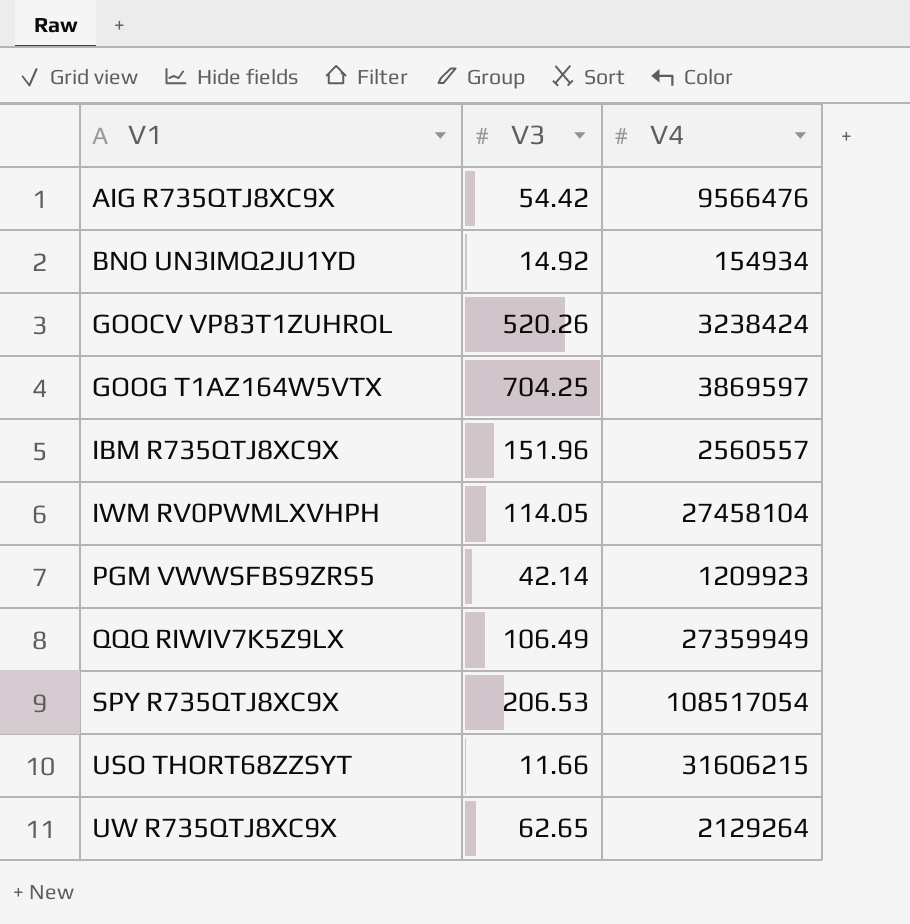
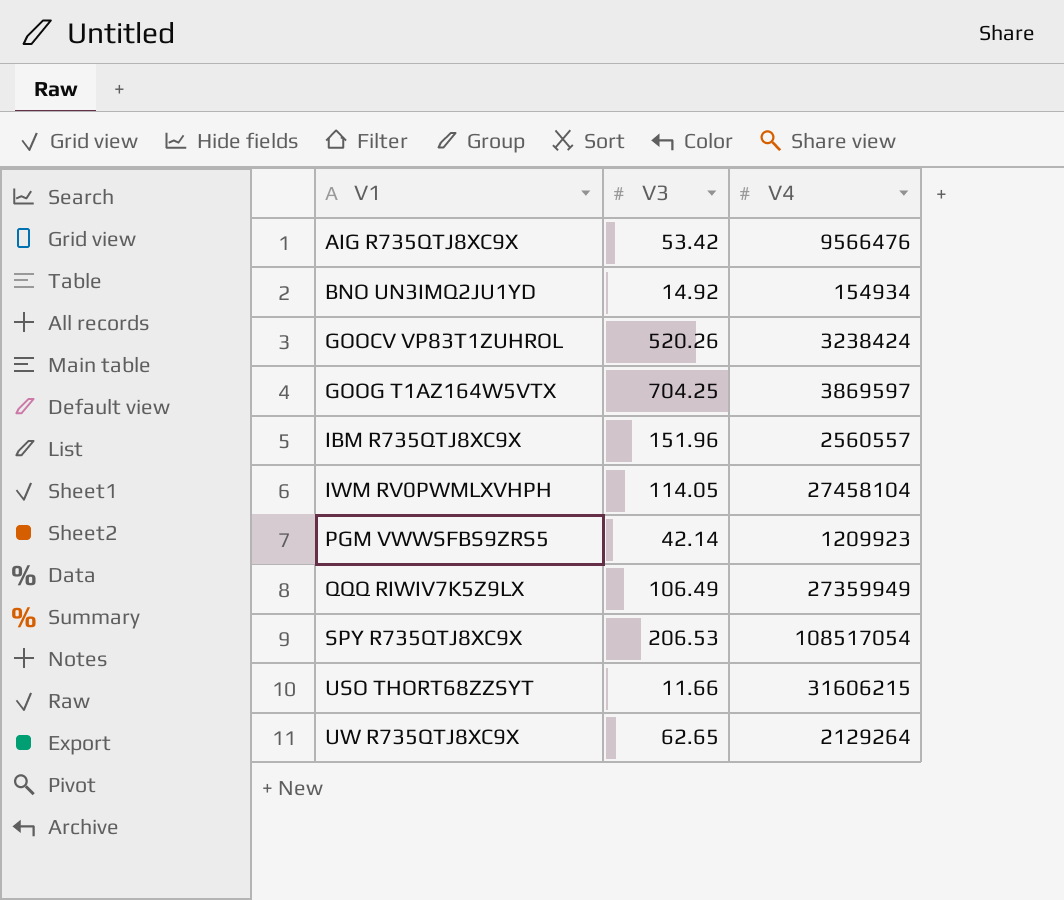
AIG R735QTJ8XC9X | V3: 54.42 -> 53.42

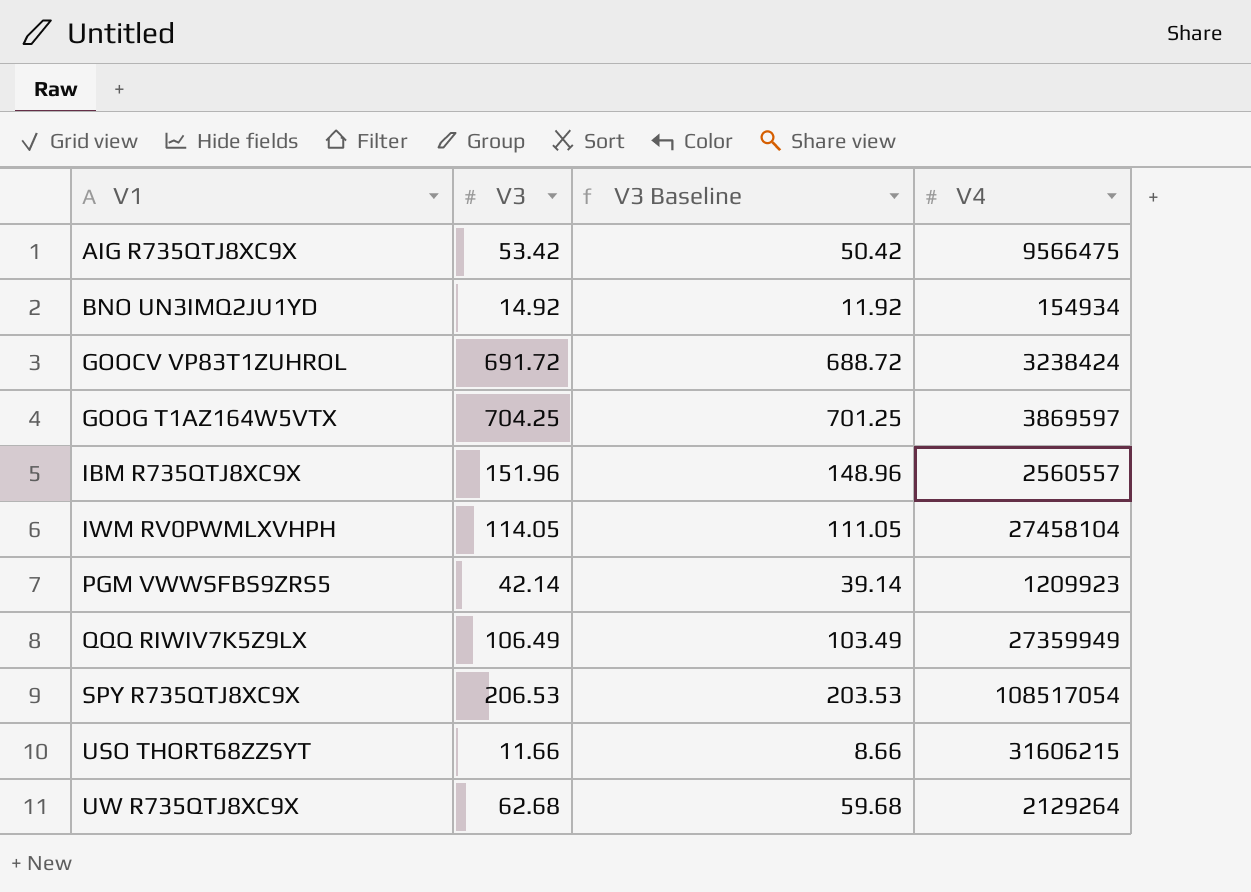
column V3 Baseline | formula: none -> [V3] - 3
AIG R735QTJ8XC9X | V4: 9566476 -> 9566475
GOOCV VP83T1ZUHROL | V3: 520.26 -> 691.72
UW R735QTJ8XC9X | V3: 62.65 -> 62.68

